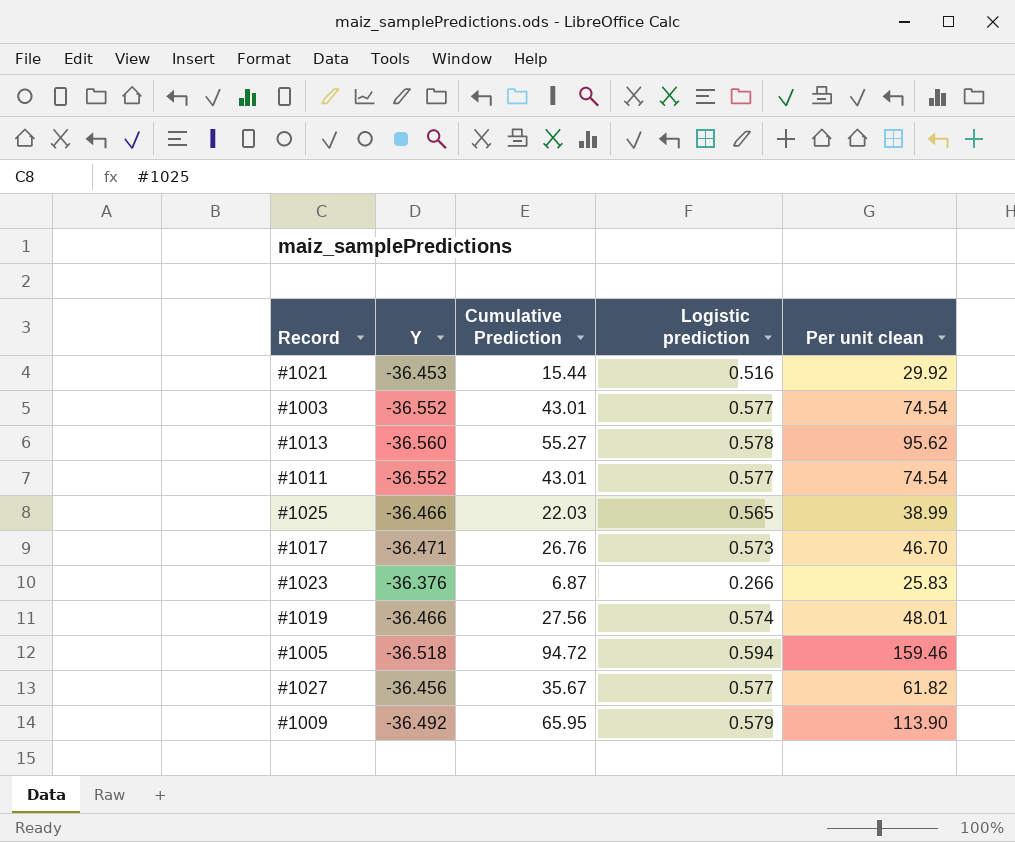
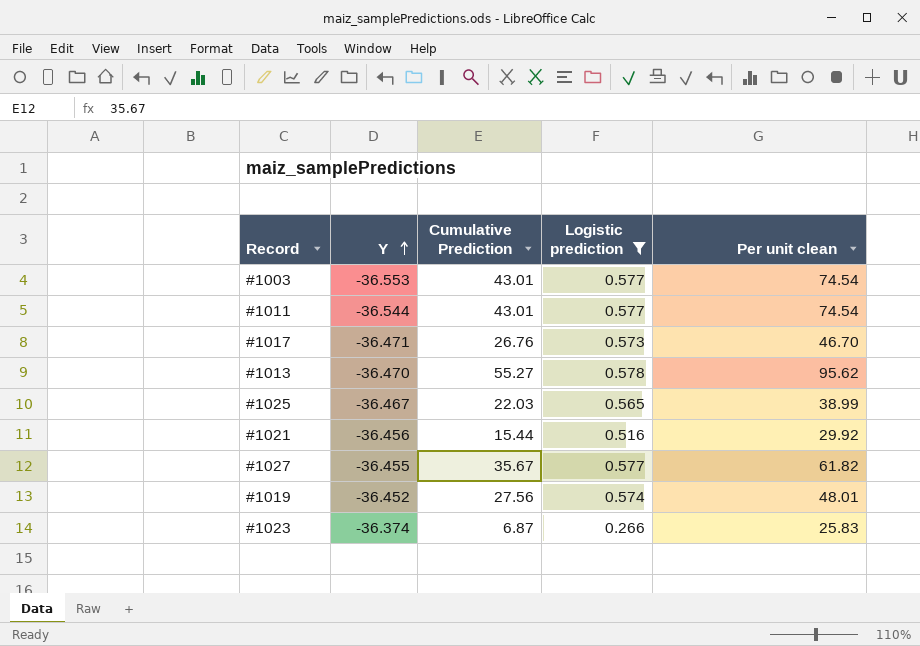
filter: none -> Logistic prediction <= 0.578
row order: none -> Y ascending
#1003 | Y: -36.552 -> -36.553
#1011 | Y: -36.552 -> -36.544
#1013 | Y: -36.560 -> -36.470
#1025 | Y: -36.466 -> -36.467
#1021 | Y: -36.453 -> -36.456
#1027 | Y: -36.456 -> -36.455
#1019 | Y: -36.466 -> -36.452
#1023 | Y: -36.376 -> -36.374

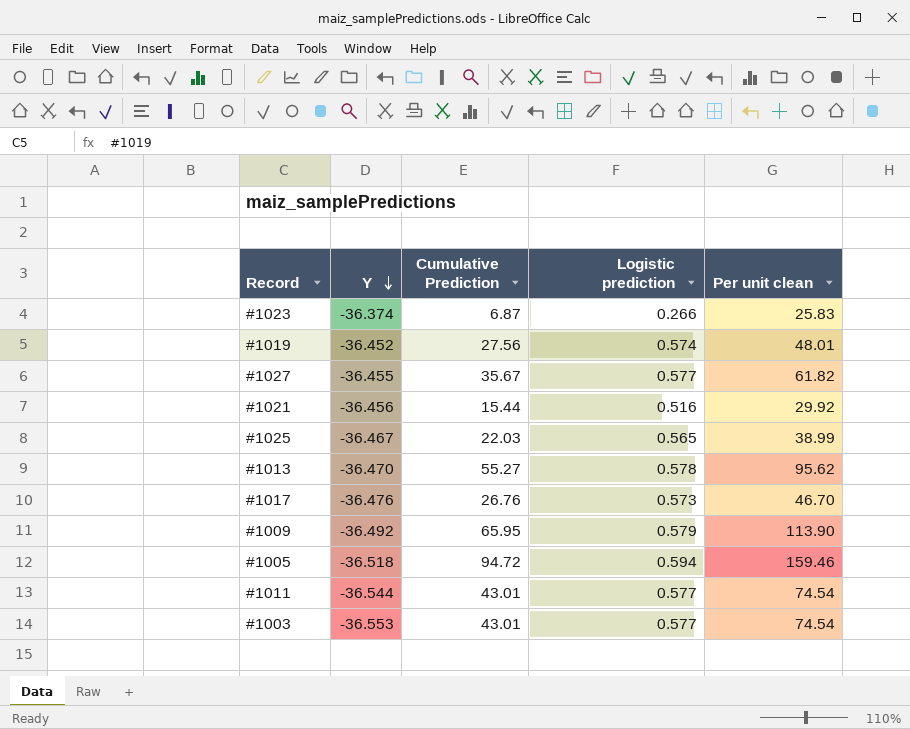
filter: Logistic prediction <= 0.578 -> none
row order: Y ascending -> Y descending
#1017 | Y: -36.471 -> -36.476

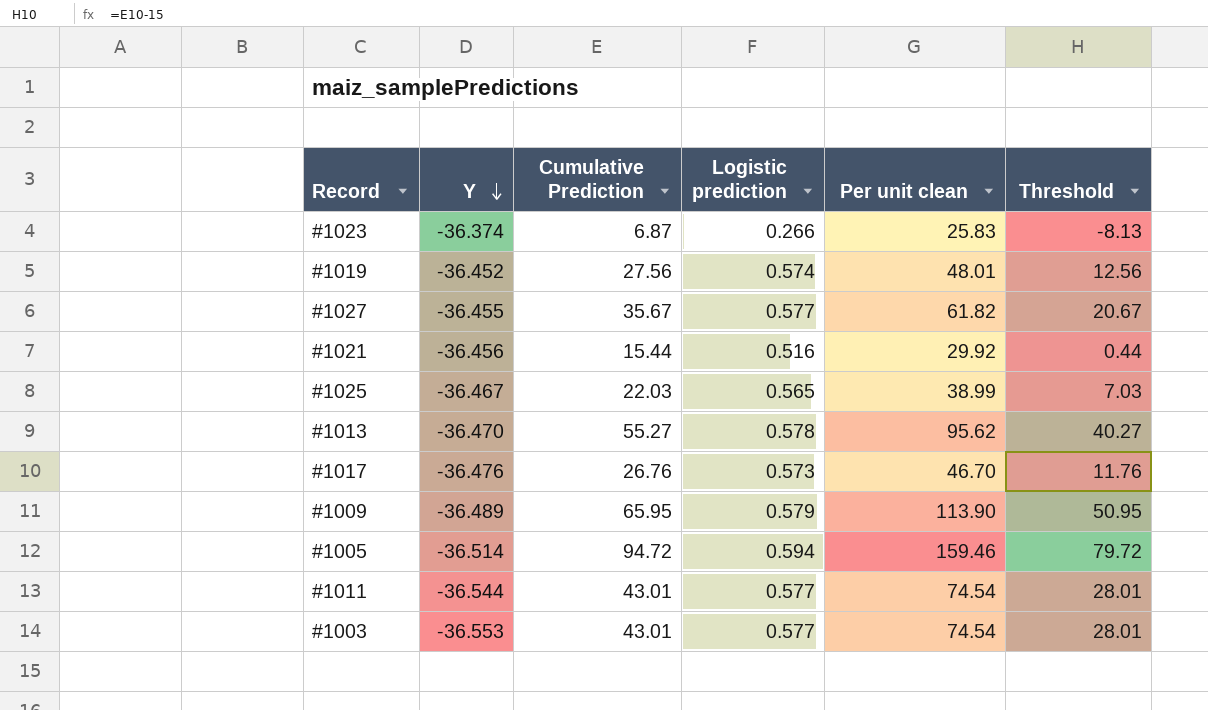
column Threshold | formula: none -> [Cumulative Prediction] - 15
#1009 | Y: -36.492 -> -36.489
#1005 | Y: -36.518 -> -36.514

